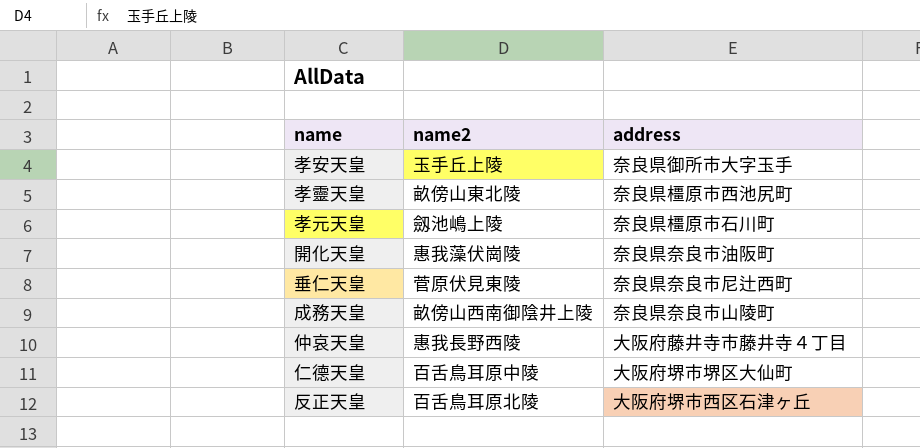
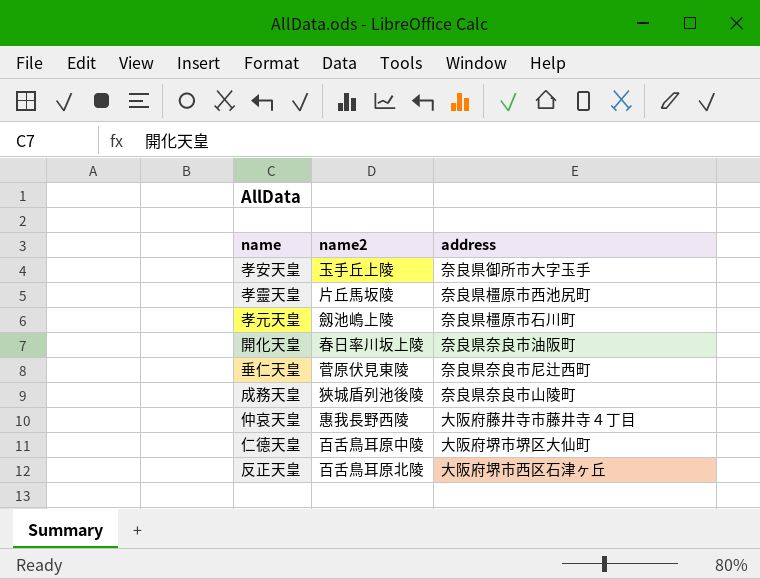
孝靈天皇 | name2: 畝傍山東北陵 -> 片丘馬坂陵
開化天皇 | name2: 惠我藻伏崗陵 -> 春日率川坂上陵
成務天皇 | name2: 畝傍山西南御陰井上陵 -> 狹城盾列池後陵

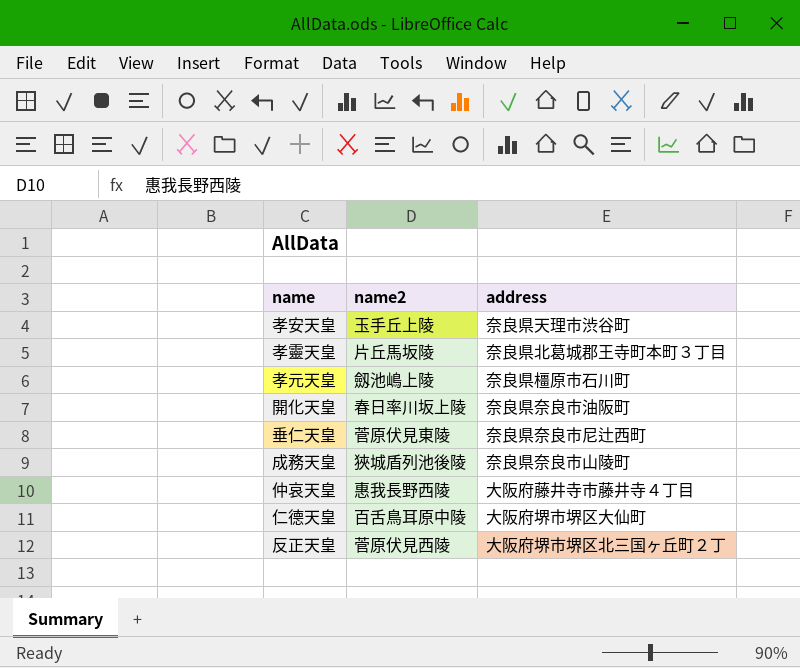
孝安天皇 | address: 奈良県御所市大字玉手 -> 奈良県天理市渋谷町
孝靈天皇 | address: 奈良県橿原市西池尻町 -> 奈良県北葛城郡王寺町本町３丁目
反正天皇 | name2: 百舌鳥耳原北陵 -> 菅原伏見西陵
反正天皇 | address: 大阪府堺市西区石津ヶ丘 -> 大阪府堺市堺区北三国ヶ丘町２丁

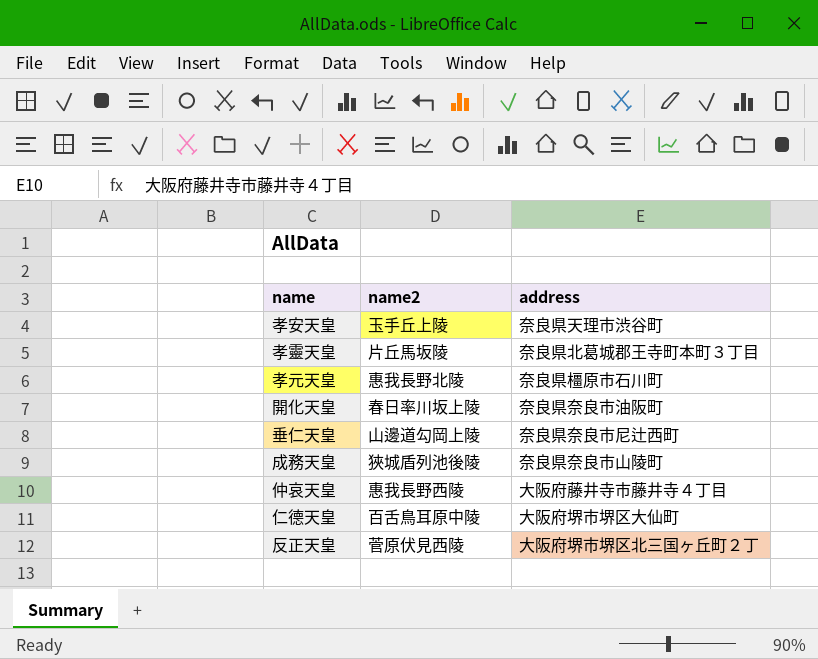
孝元天皇 | name2: 劔池嶋上陵 -> 惠我長野北陵
垂仁天皇 | name2: 菅原伏見東陵 -> 山邊道勾岡上陵

